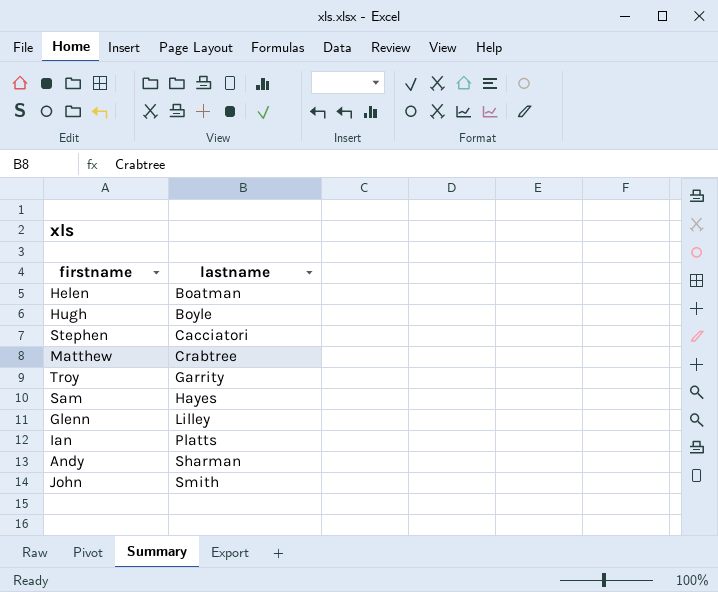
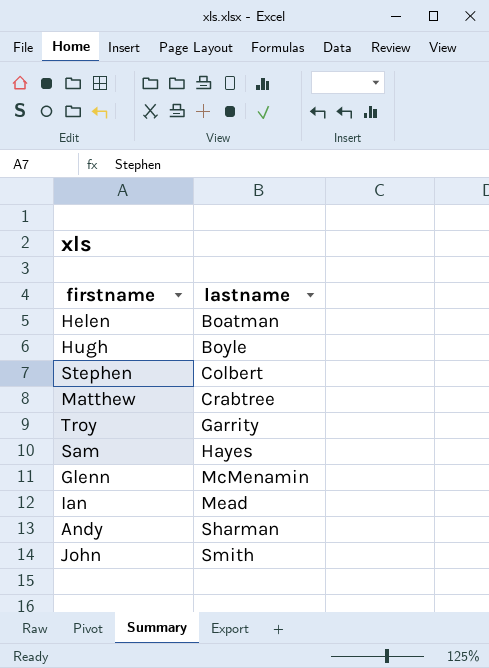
Stephen | lastname: Cacciatori -> Colbert
Glenn | lastname: Lilley -> McMenamin
Ian | lastname: Platts -> Mead

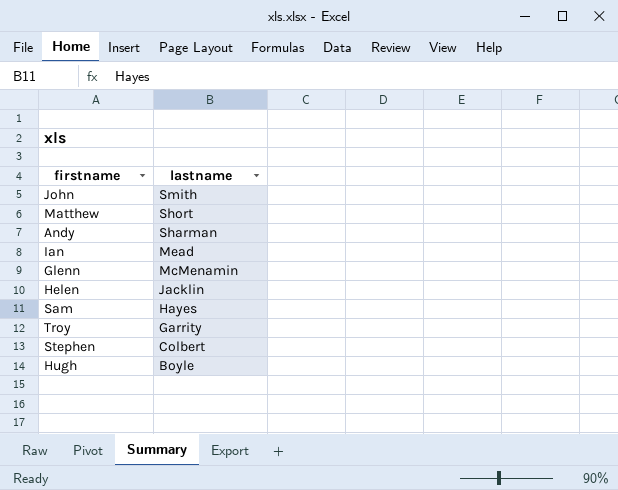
row order: lastname ascending -> lastname descending
Matthew | lastname: Crabtree -> Short
Helen | lastname: Boatman -> Jacklin

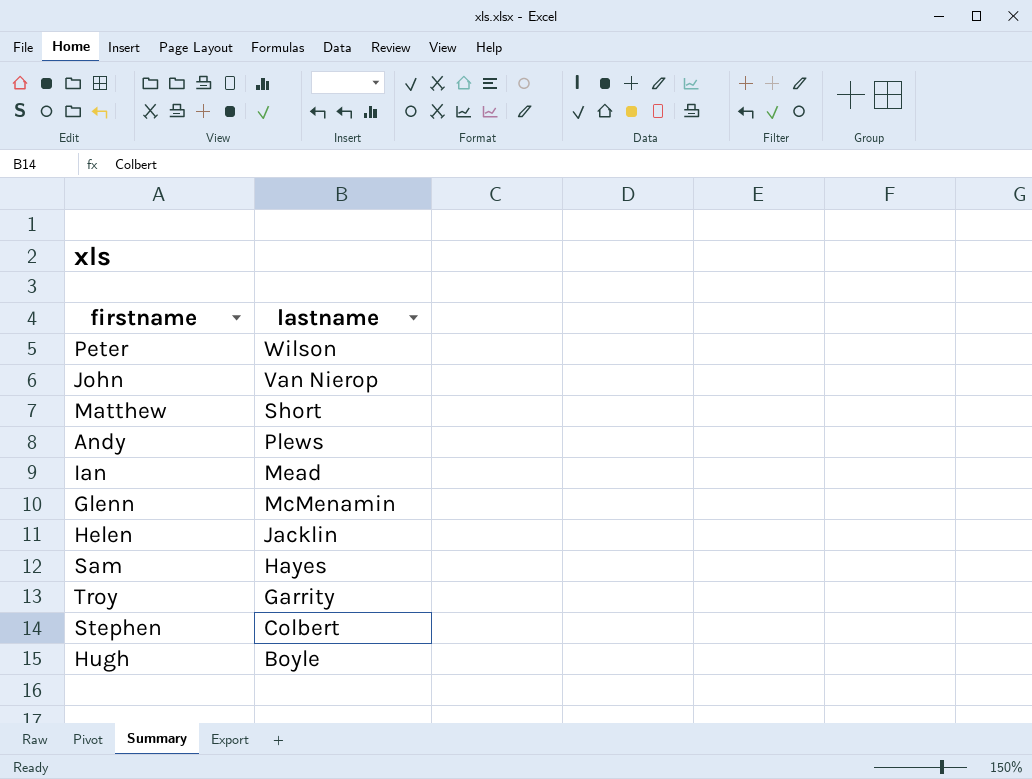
row Peter: none -> Wilson
John | lastname: Smith -> Van Nierop
Andy | lastname: Sharman -> Plews

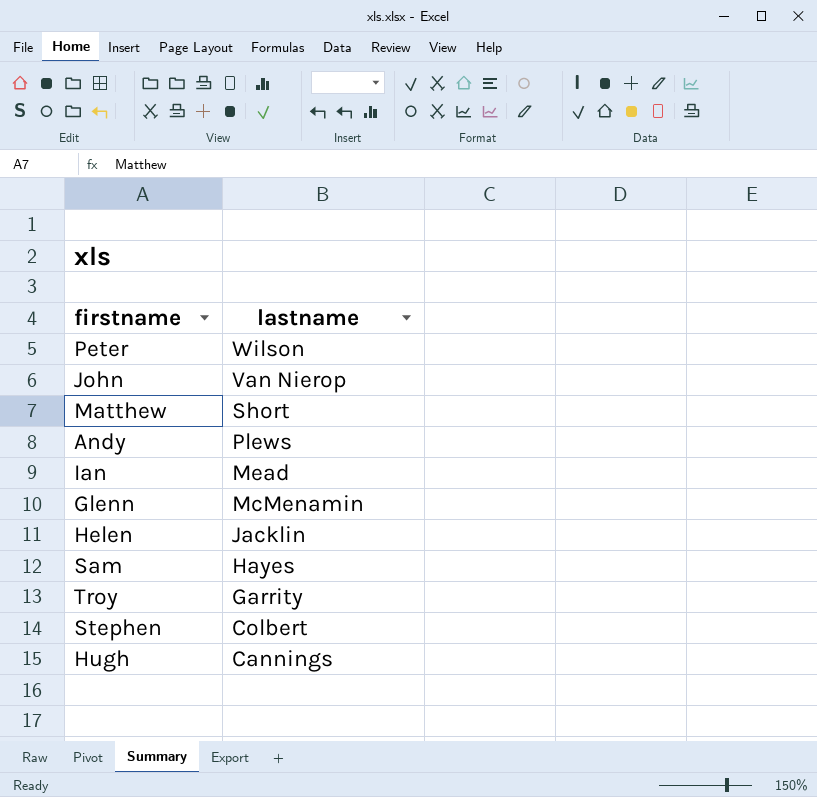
Hugh | lastname: Boyle -> Cannings

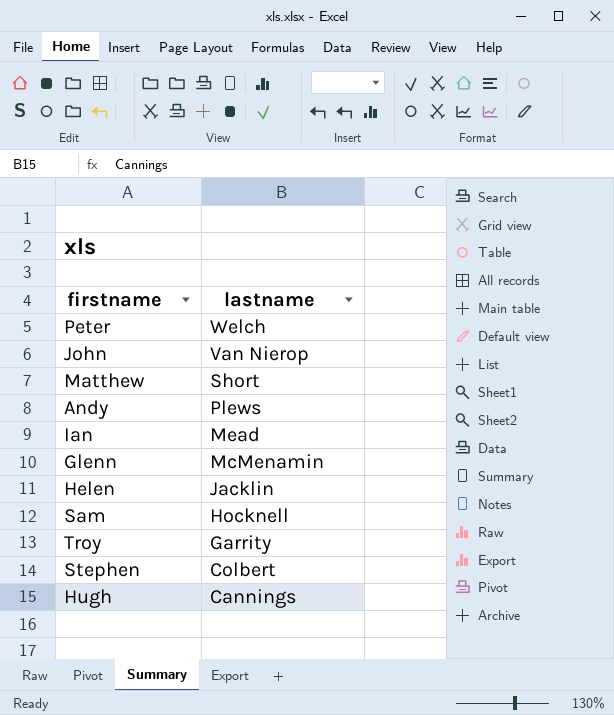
Peter | lastname: Wilson -> Welch
Sam | lastname: Hayes -> Hocknell

